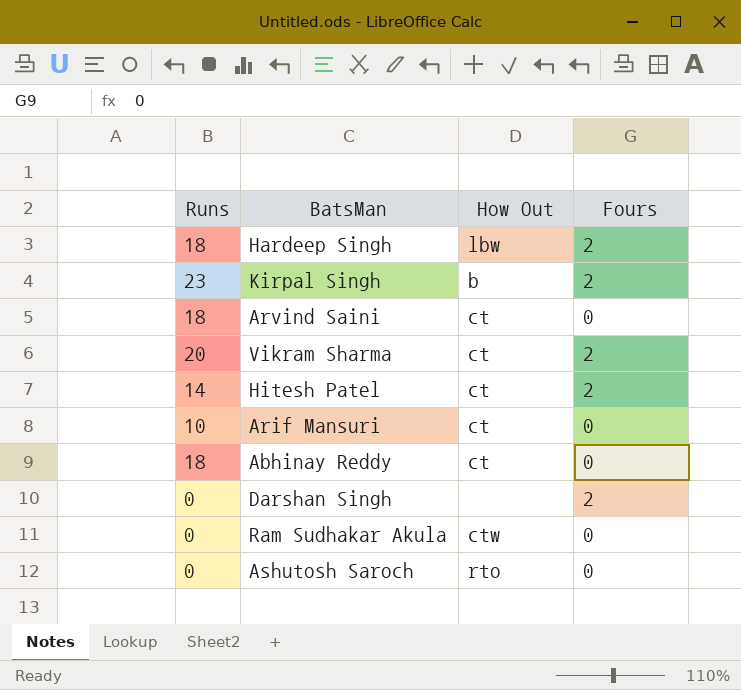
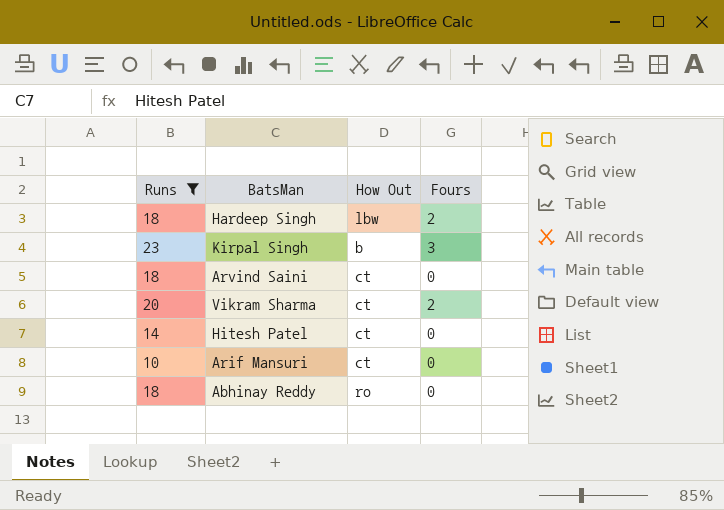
filter: none -> Runs != 0
Kirpal Singh | Fours: 2 -> 3
Hitesh Patel | Fours: 2 -> 0
Abhinay Reddy | How Out: ct -> ro

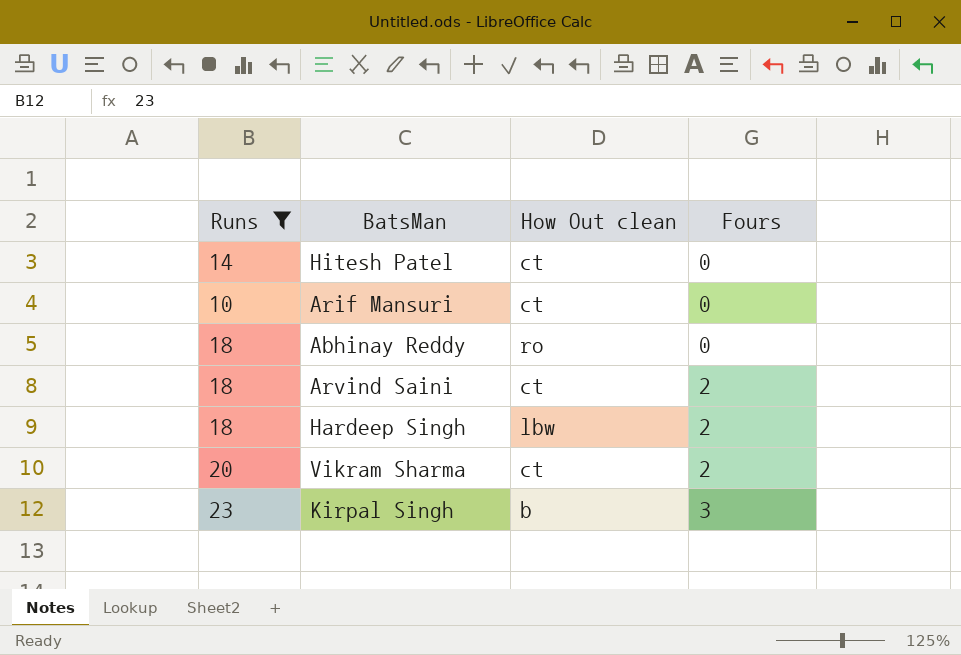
row order: none -> Fours ascending
column name: How Out -> How Out clean
Arvind Saini | Fours: 0 -> 2

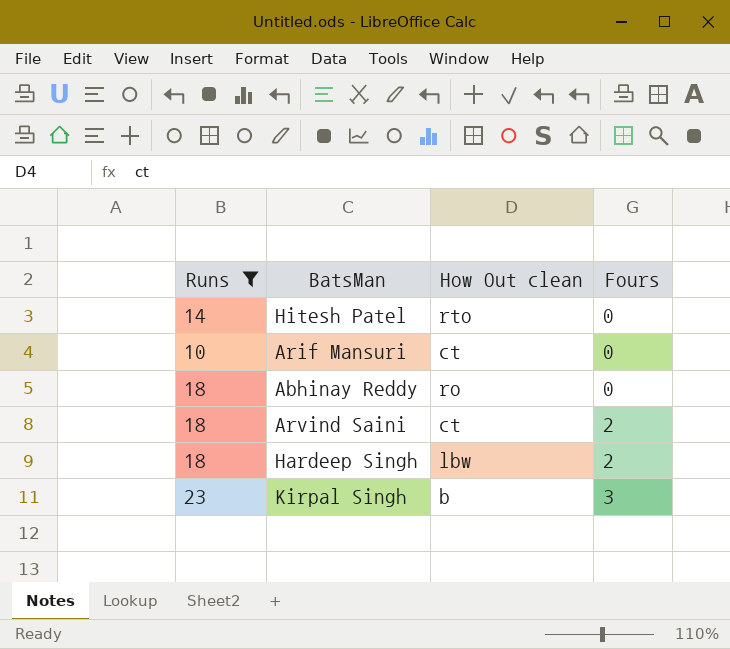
row Vikram Sharma: 20 | ct | 2 -> none
Hitesh Patel | How Out clean: ct -> rto

